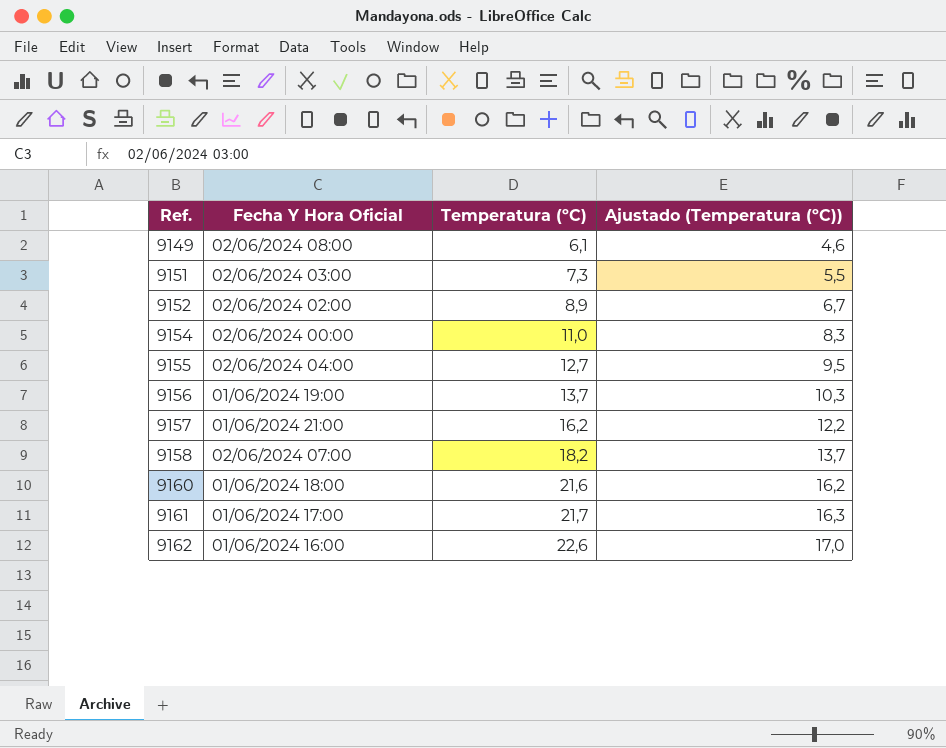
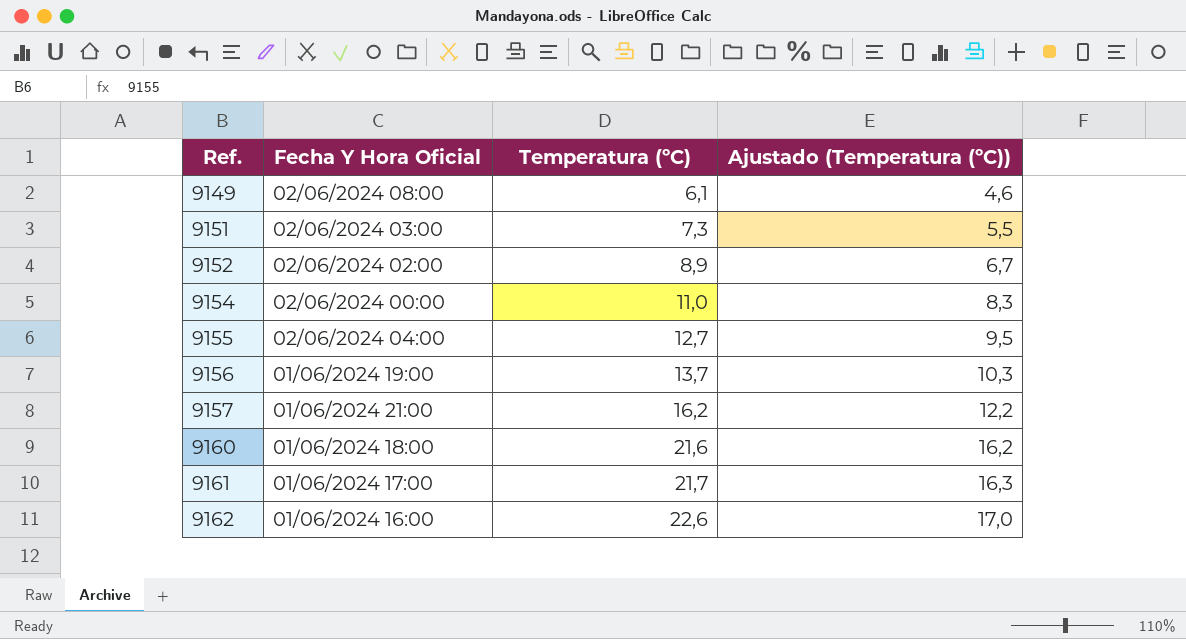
row 9158: 02/06/2024 07:00 | 18,2 | 13,7 -> none

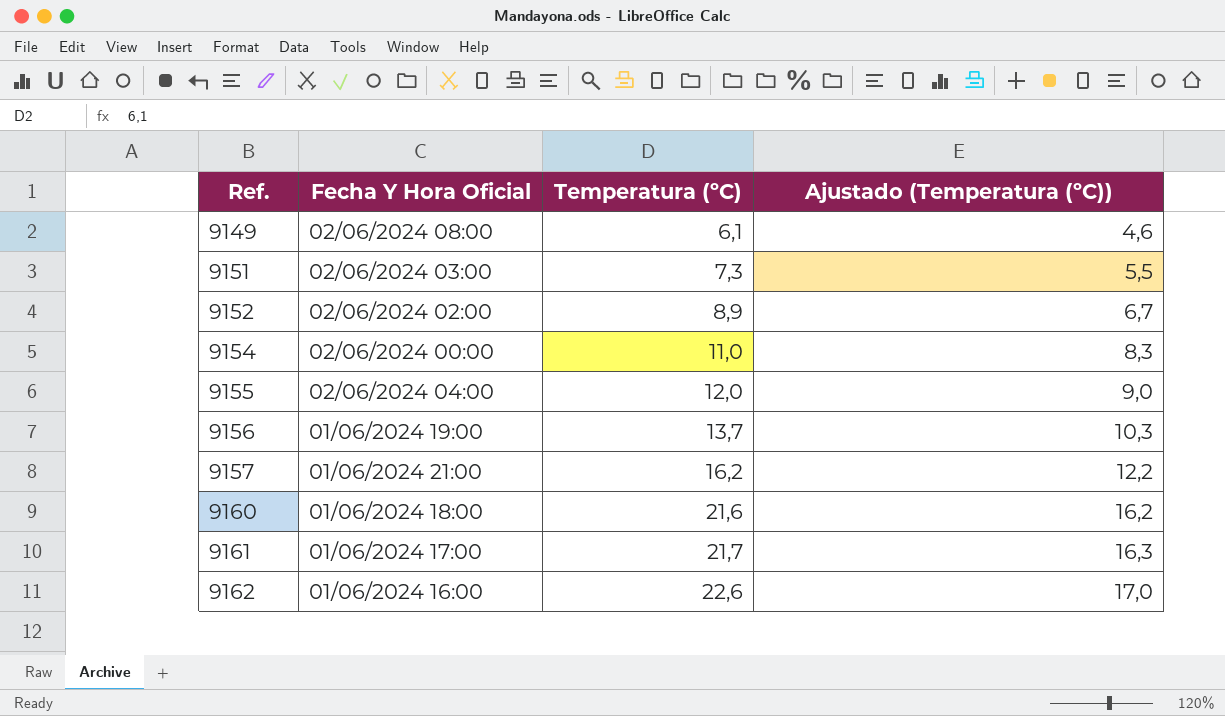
9155 | Temperatura (ºC): 12,7 -> 12,0
9155 | Ajustado (Temperatura (ºC)): 9,5 -> 9,0

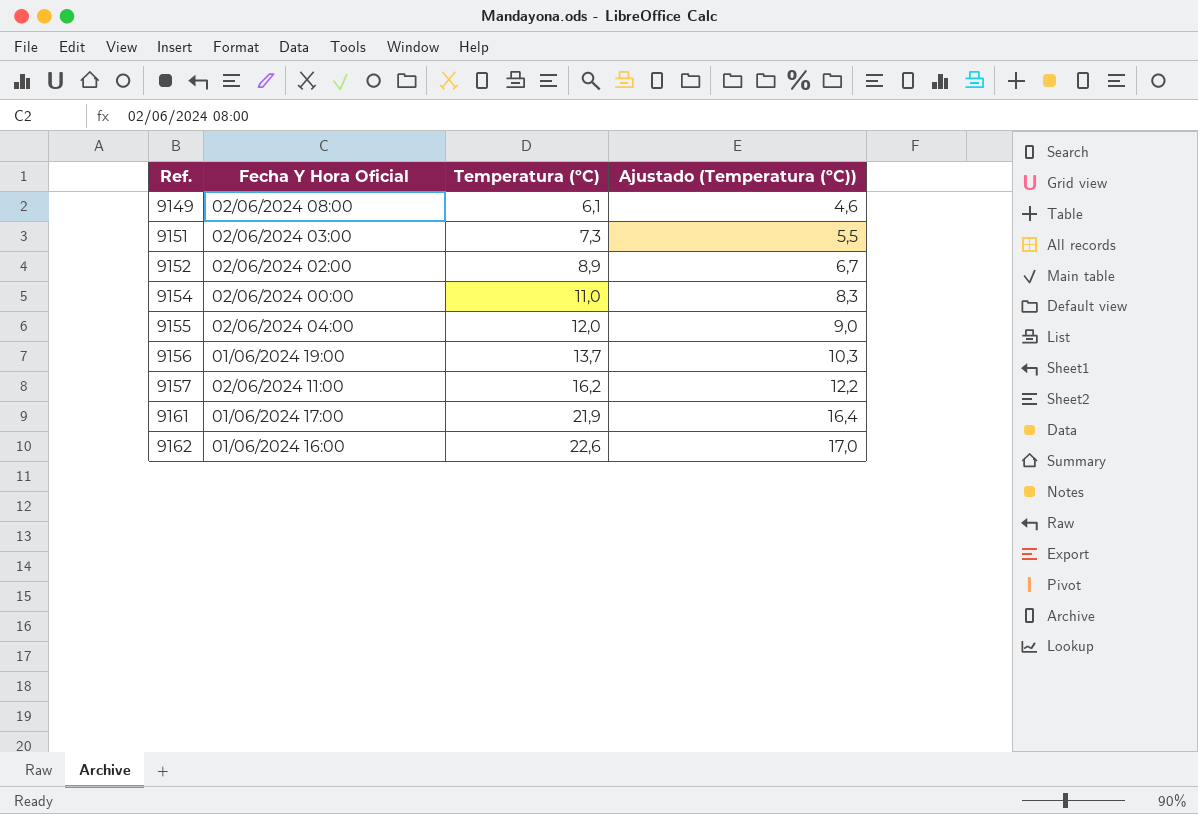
row 9160: 01/06/2024 18:00 | 21,6 | 16,2 -> none
9157 | Fecha Y Hora Oficial: 01/06/2024 21:00 -> 02/06/2024 11:00
9161 | Temperatura (ºC): 21,7 -> 21,9
9161 | Ajustado (Temperatura (ºC)): 16,3 -> 16,4

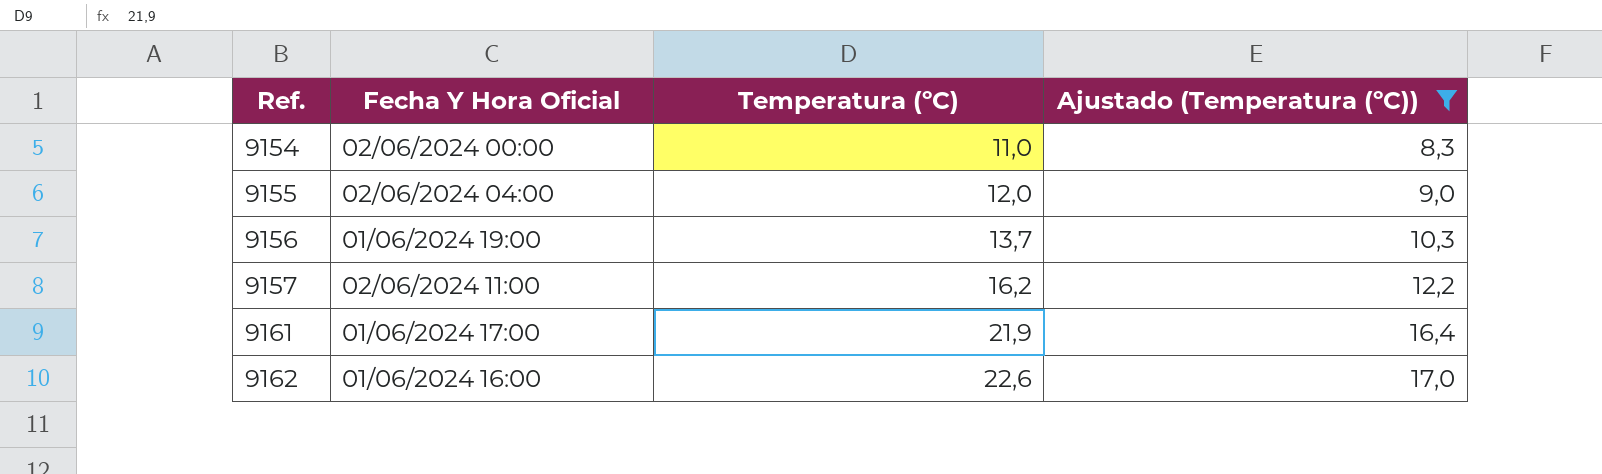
filter: none -> Ajustado (Temperatura (ºC)) >= 8,3

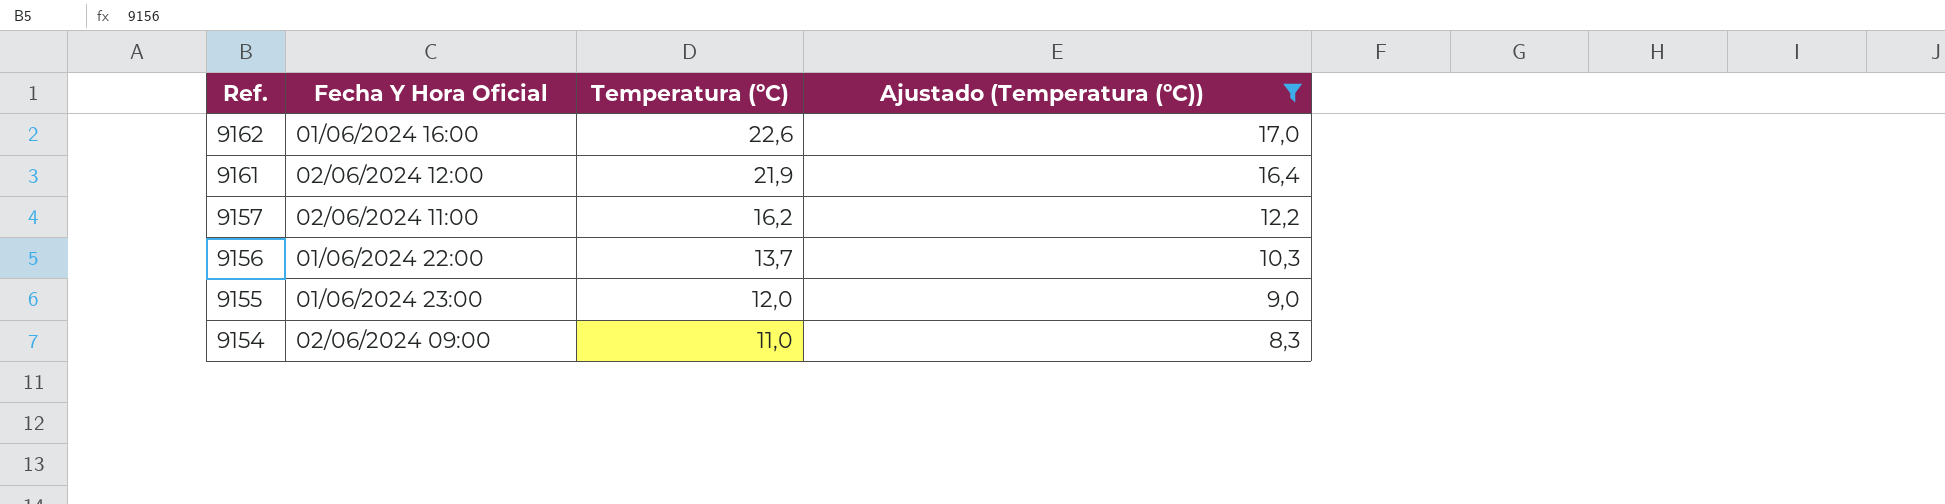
row order: Ref. ascending -> Ref. descending
9161 | Fecha Y Hora Oficial: 01/06/2024 17:00 -> 02/06/2024 12:00
9156 | Fecha Y Hora Oficial: 01/06/2024 19:00 -> 01/06/2024 22:00
9155 | Fecha Y Hora Oficial: 02/06/2024 04:00 -> 01/06/2024 23:00
9154 | Fecha Y Hora Oficial: 02/06/2024 00:00 -> 02/06/2024 09:00

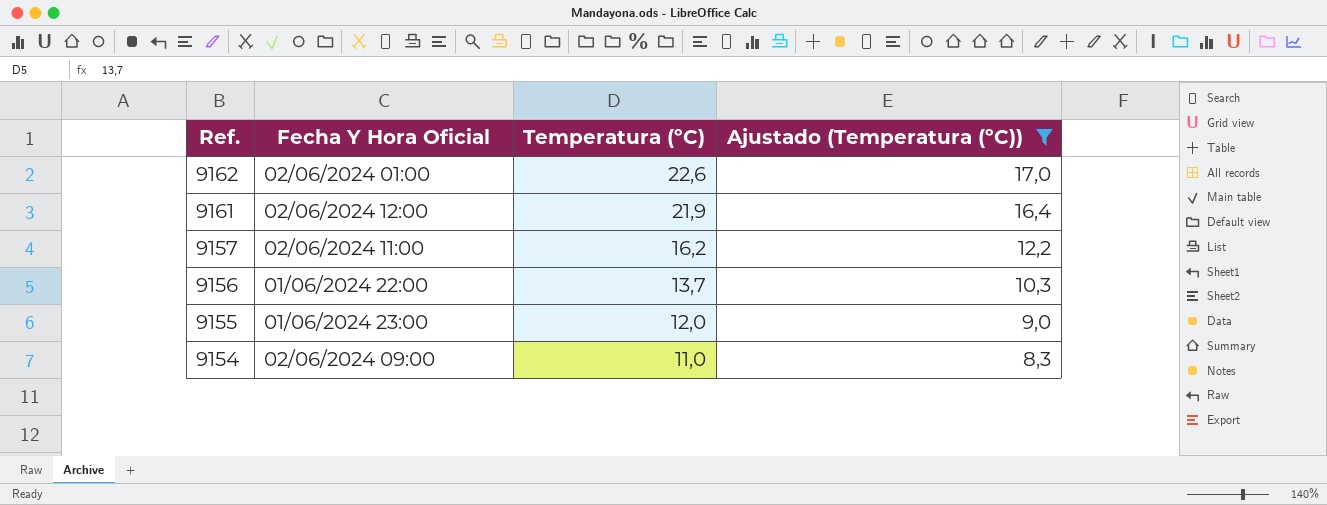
9162 | Fecha Y Hora Oficial: 01/06/2024 16:00 -> 02/06/2024 01:00

